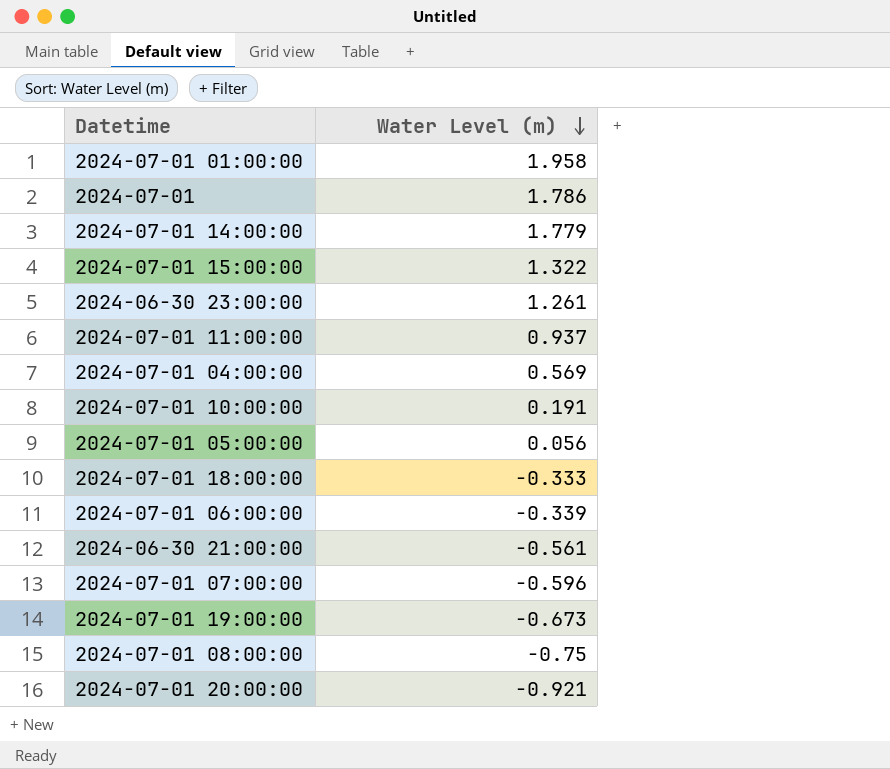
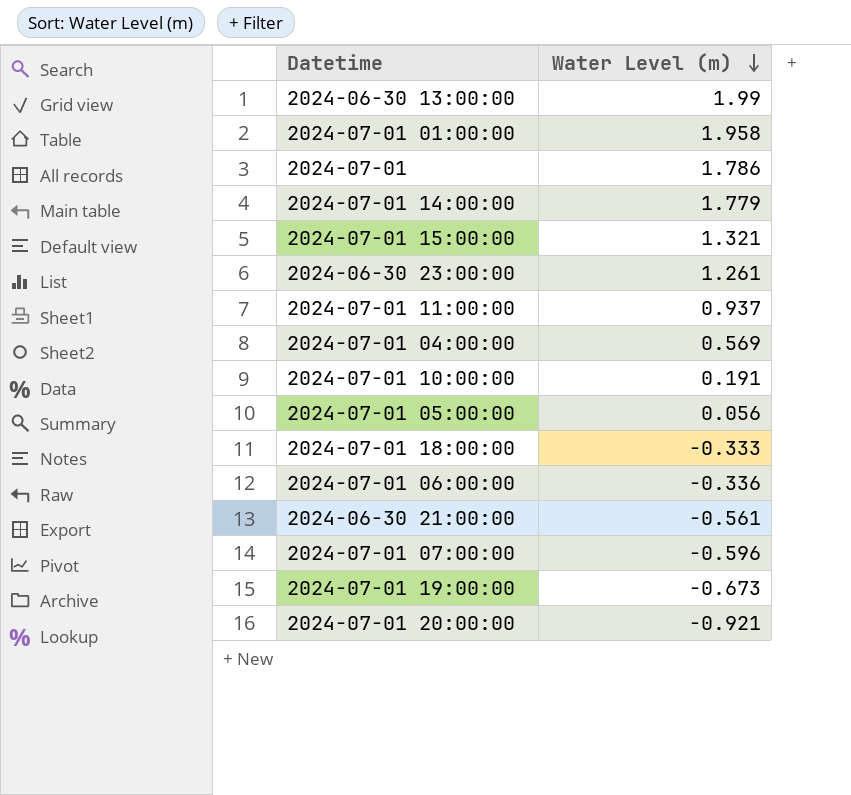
row 2024-07-01 08:00:00: -0.75 -> none
row 2024-06-30 13:00:00: none -> 1.99
2024-07-01 15:00:00 | Water Level (m): 1.322 -> 1.321
2024-07-01 06:00:00 | Water Level (m): -0.339 -> -0.336

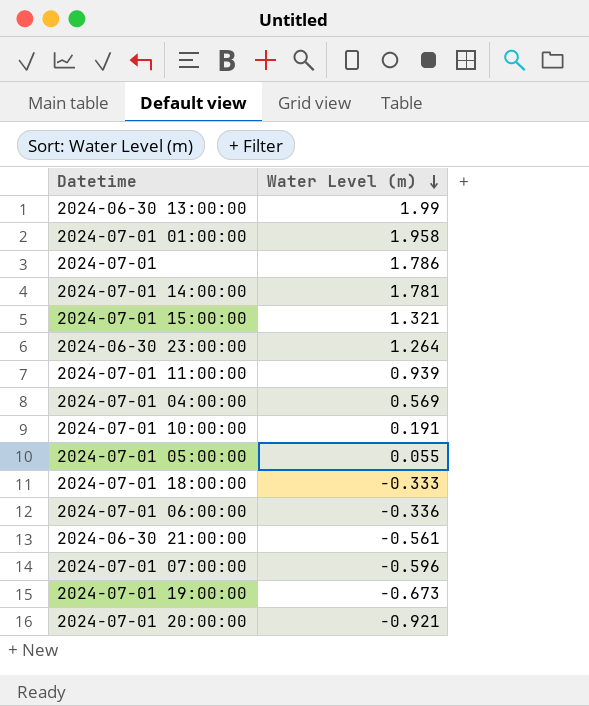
2024-07-01 14:00:00 | Water Level (m): 1.779 -> 1.781
2024-06-30 23:00:00 | Water Level (m): 1.261 -> 1.264
2024-07-01 11:00:00 | Water Level (m): 0.937 -> 0.939
2024-07-01 05:00:00 | Water Level (m): 0.056 -> 0.055

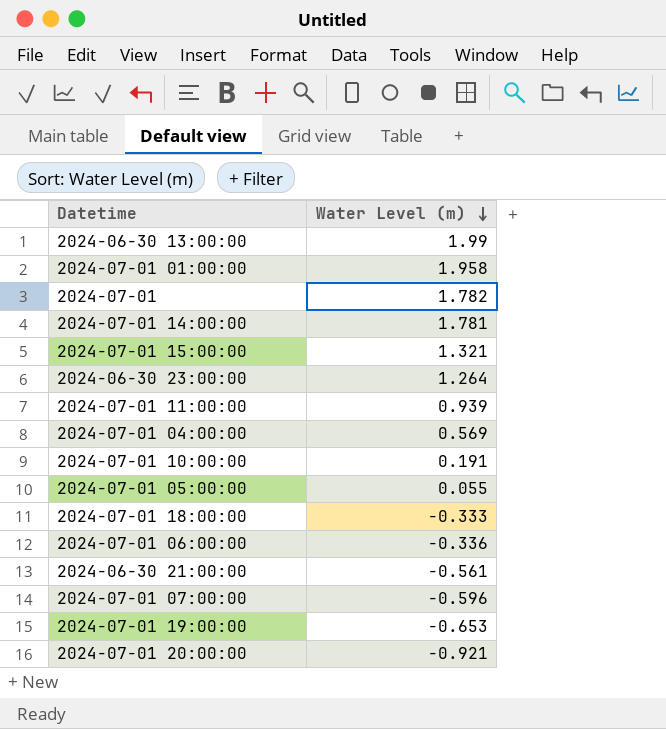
2024-07-01 | Water Level (m): 1.786 -> 1.782
2024-07-01 19:00:00 | Water Level (m): -0.673 -> -0.653

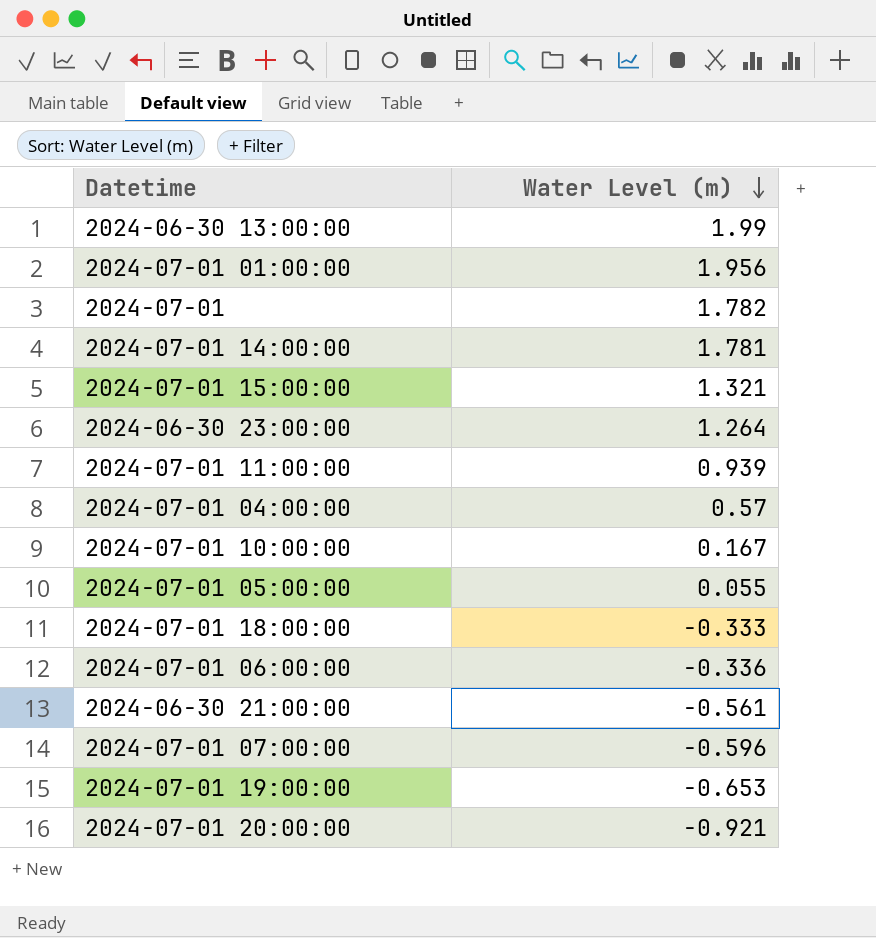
2024-07-01 01:00:00 | Water Level (m): 1.958 -> 1.956
2024-07-01 04:00:00 | Water Level (m): 0.569 -> 0.57
2024-07-01 10:00:00 | Water Level (m): 0.191 -> 0.167

